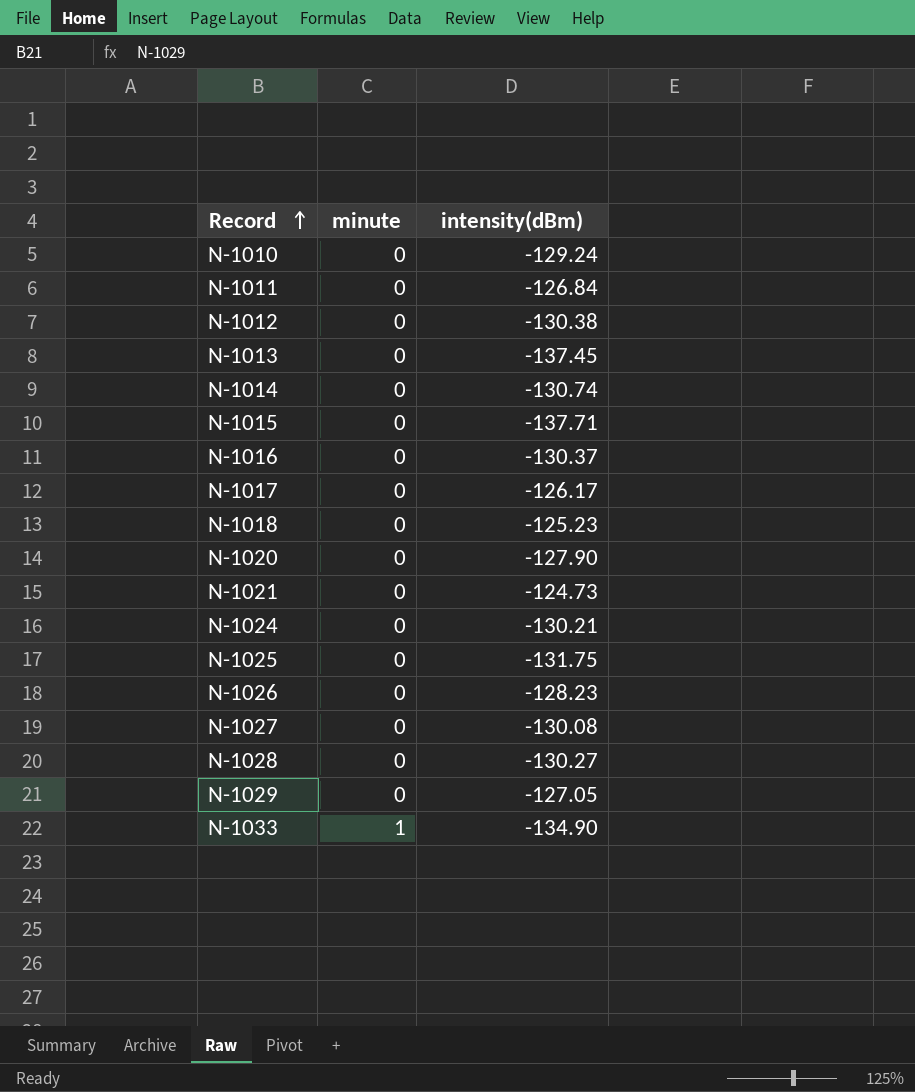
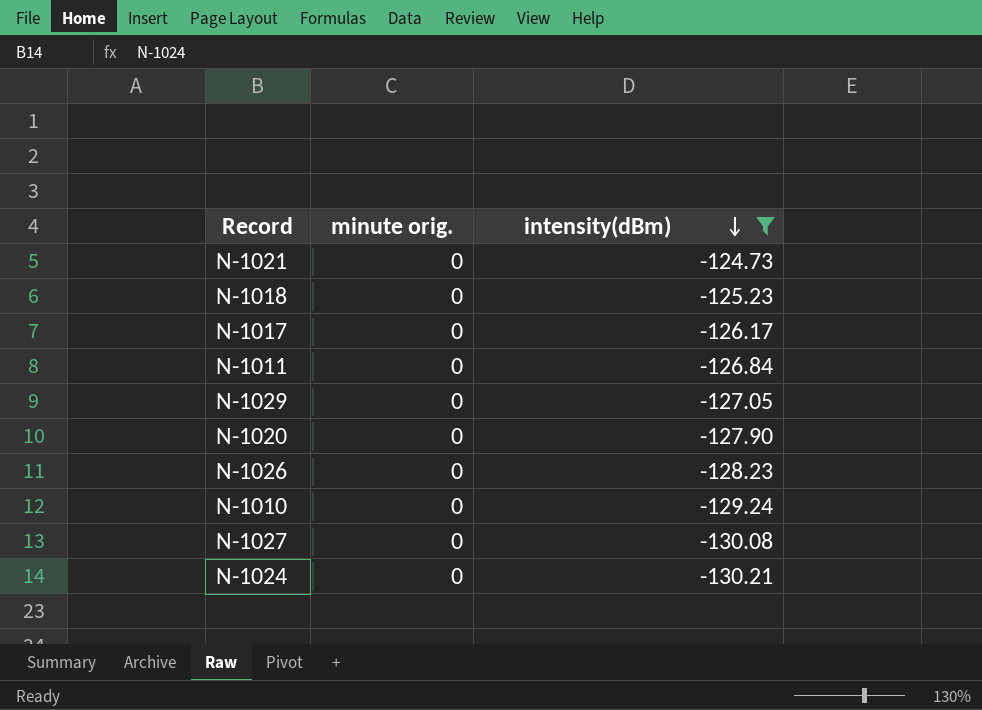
filter: none -> intensity(dBm) >= -130.21
row order: Record ascending -> intensity(dBm) descending
column name: minute -> minute orig.

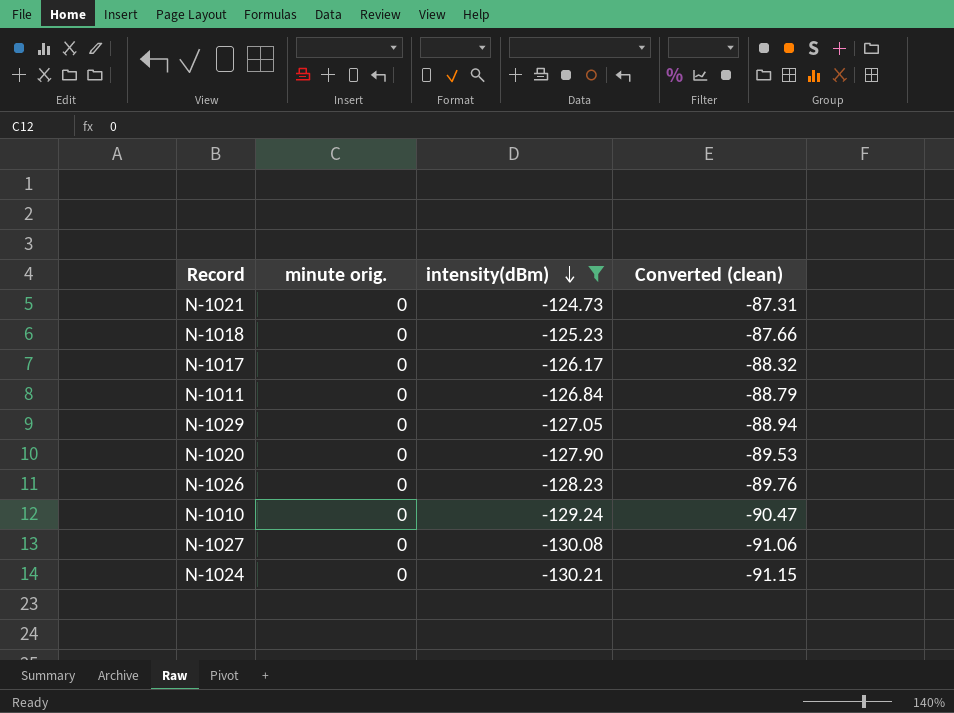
column Converted (clean) | formula: none -> [intensity(dBm)] * 0.7

